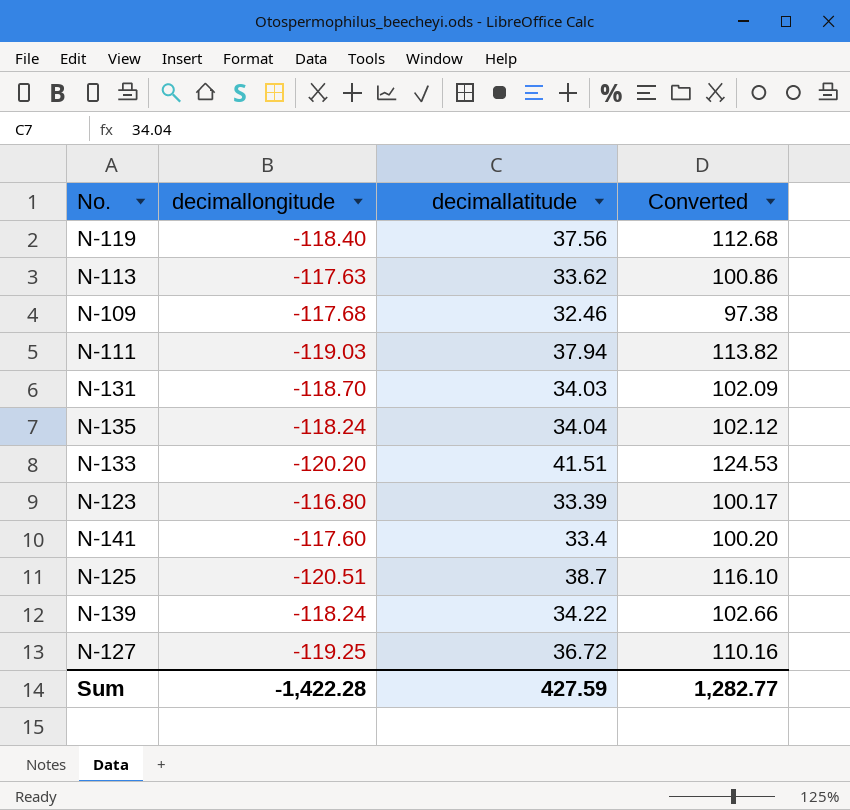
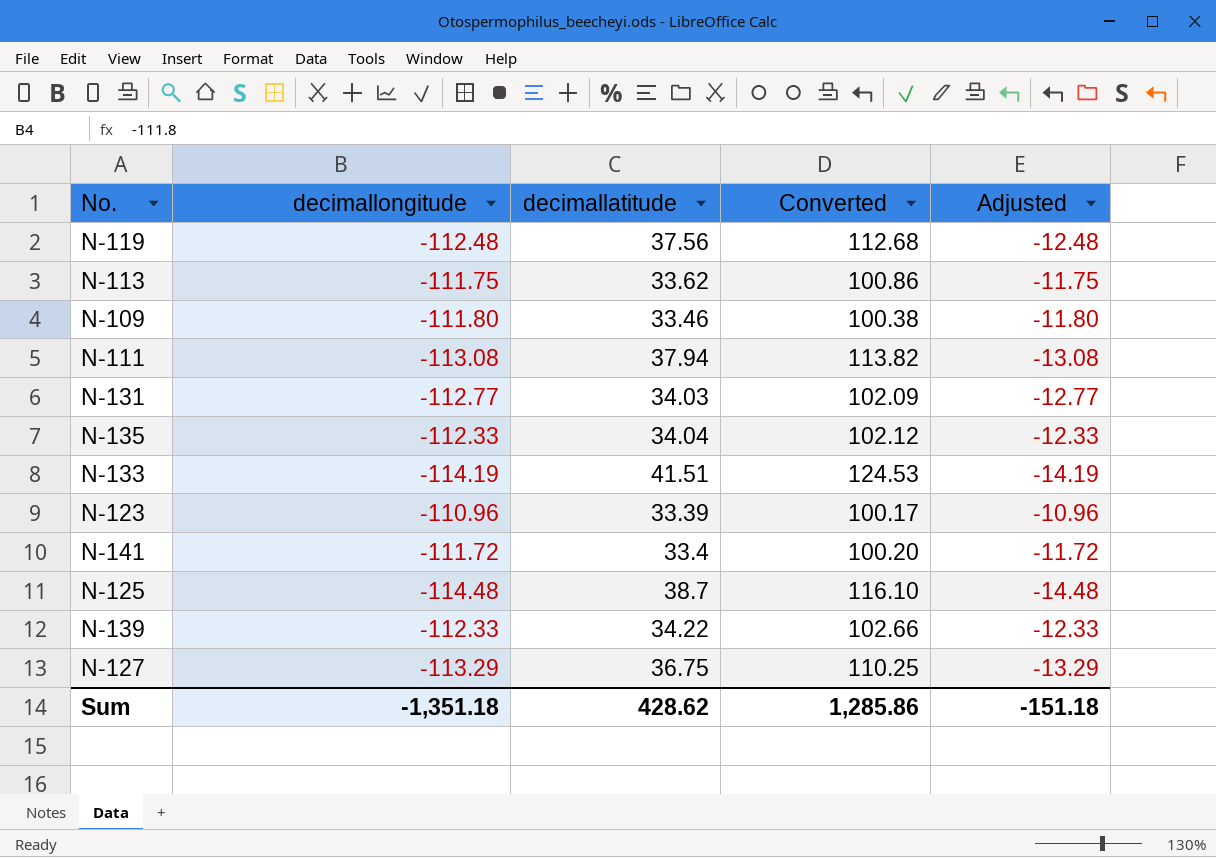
column Adjusted | formula: none -> [decimallongitude] + 100
N-119 | decimallongitude: -118.40 -> -112.48
N-113 | decimallongitude: -117.63 -> -111.75
N-109 | decimallongitude: -117.68 -> -111.80
N-109 | decimallatitude: 32.46 -> 33.46
N-109 | Converted: 97.38 -> 100.38
N-111 | decimallongitude: -119.03 -> -113.08
N-131 | decimallongitude: -118.70 -> -112.77
N-135 | decimallongitude: -118.24 -> -112.33
N-133 | decimallongitude: -120.20 -> -114.19
N-123 | decimallongitude: -116.80 -> -110.96
N-141 | decimallongitude: -117.60 -> -111.72
N-125 | decimallongitude: -120.51 -> -114.48
N-139 | decimallongitude: -118.24 -> -112.33
N-127 | decimallongitude: -119.25 -> -113.29
N-127 | decimallatitude: 36.72 -> 36.75
N-127 | Converted: 110.16 -> 110.25
Sum | decimallongitude: -1,422.28 -> -1,351.18
Sum | decimallatitude: 427.59 -> 428.62
Sum | Converted: 1,282.77 -> 1,285.86

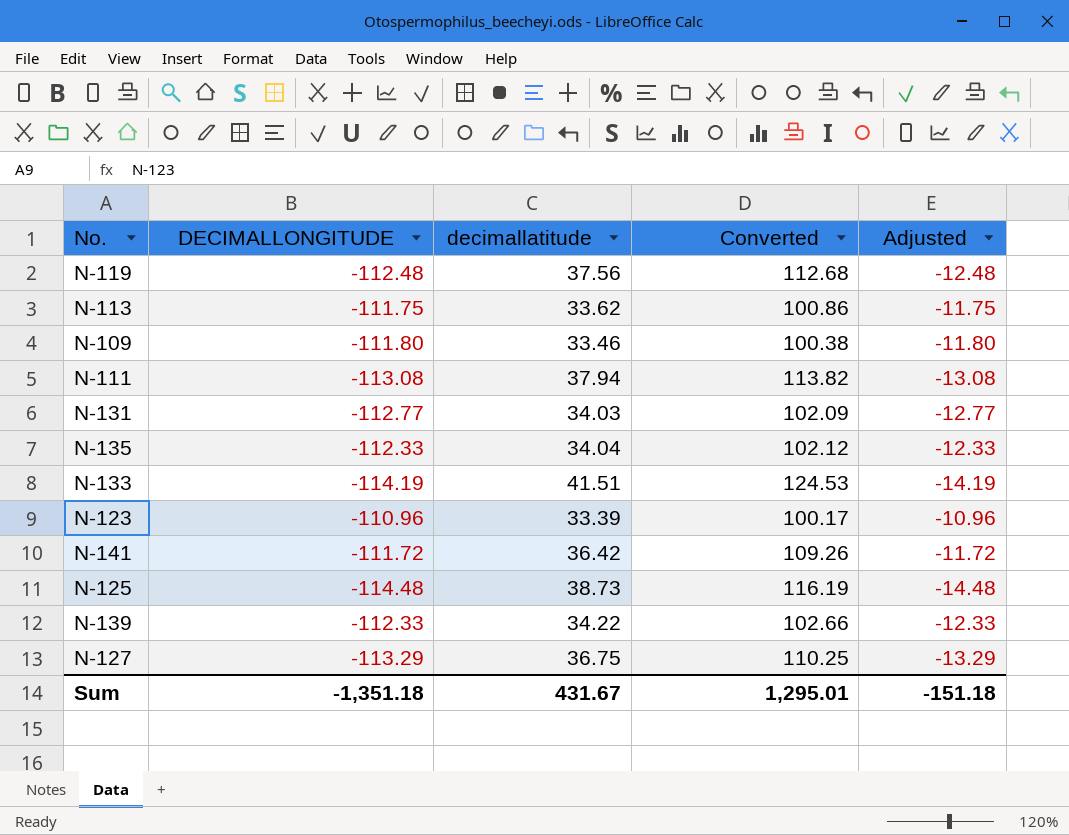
column name: decimallongitude -> DECIMALLONGITUDE
N-141 | decimallatitude: 33.4 -> 36.42
N-141 | Converted: 100.20 -> 109.26
N-125 | decimallatitude: 38.7 -> 38.73
N-125 | Converted: 116.10 -> 116.19
Sum | decimallatitude: 428.62 -> 431.67
Sum | Converted: 1,285.86 -> 1,295.01

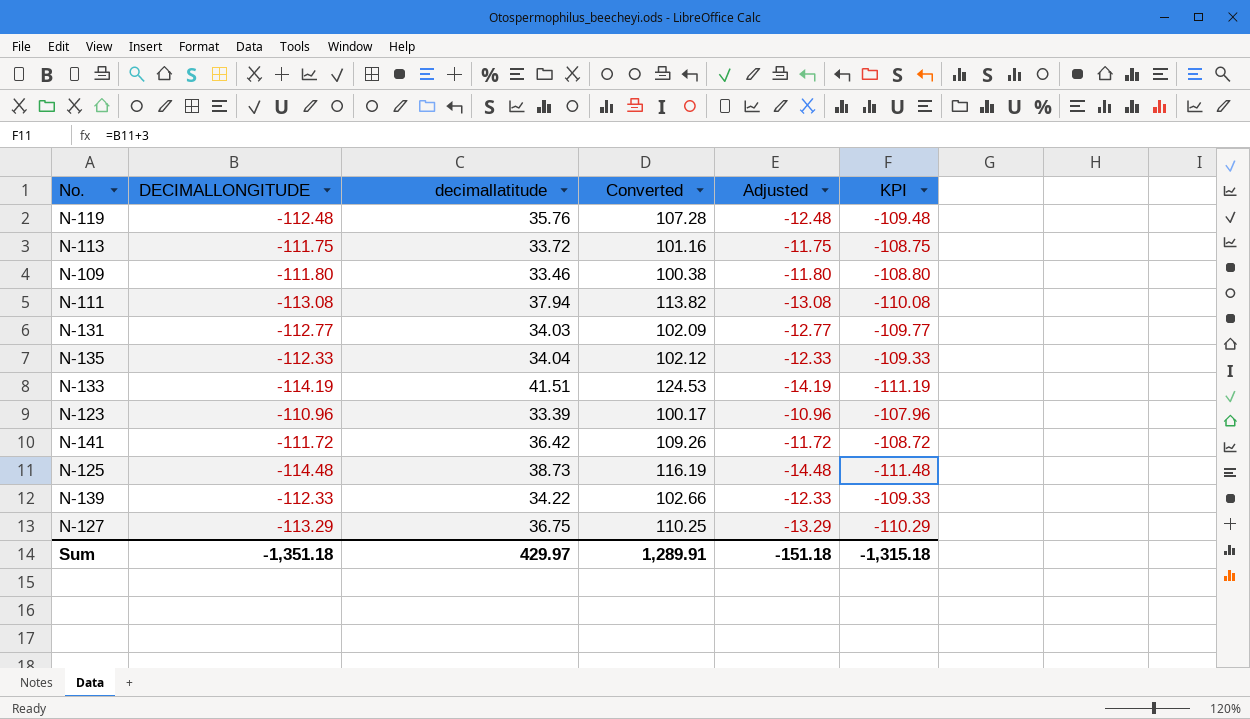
column KPI | formula: none -> [DECIMALLONGITUDE] + 3
N-119 | decimallatitude: 37.56 -> 35.76
N-119 | Converted: 112.68 -> 107.28
N-113 | decimallatitude: 33.62 -> 33.72
N-113 | Converted: 100.86 -> 101.16
Sum | decimallatitude: 431.67 -> 429.97
Sum | Converted: 1,295.01 -> 1,289.91

